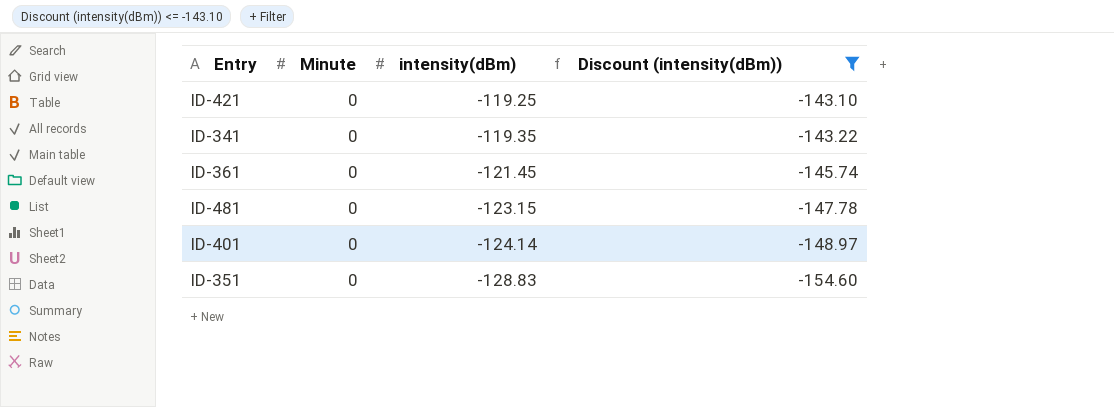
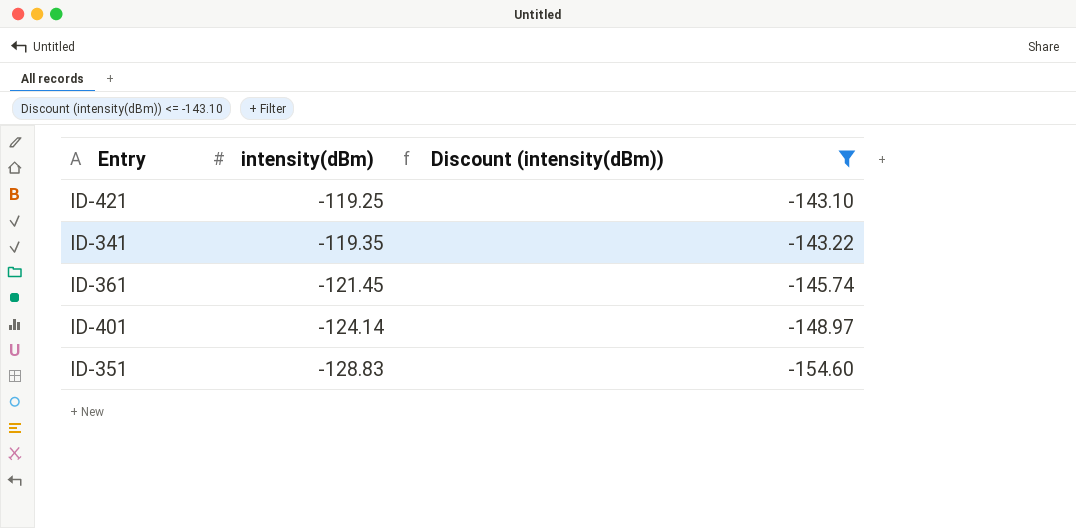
column Minute | position: 2 -> none
row ID-481: 0 | -123.15 | -147.78 -> none

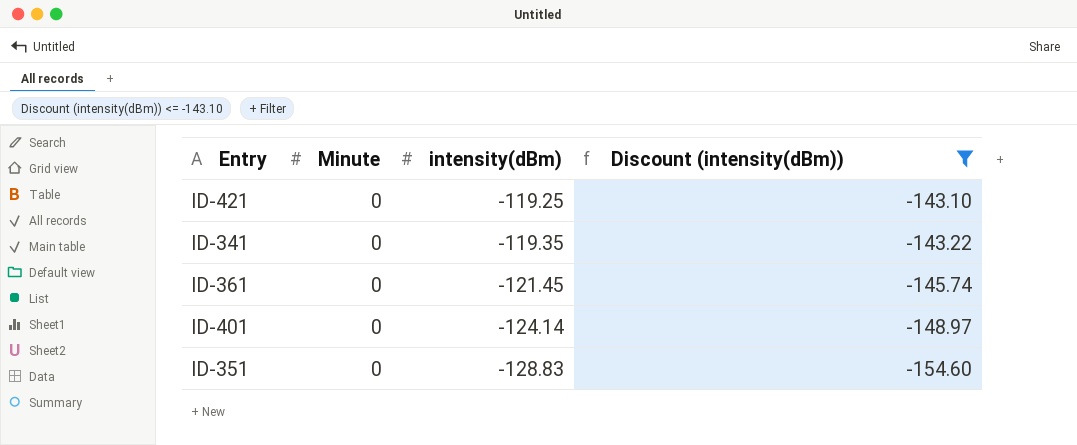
column Minute | position: none -> 2

